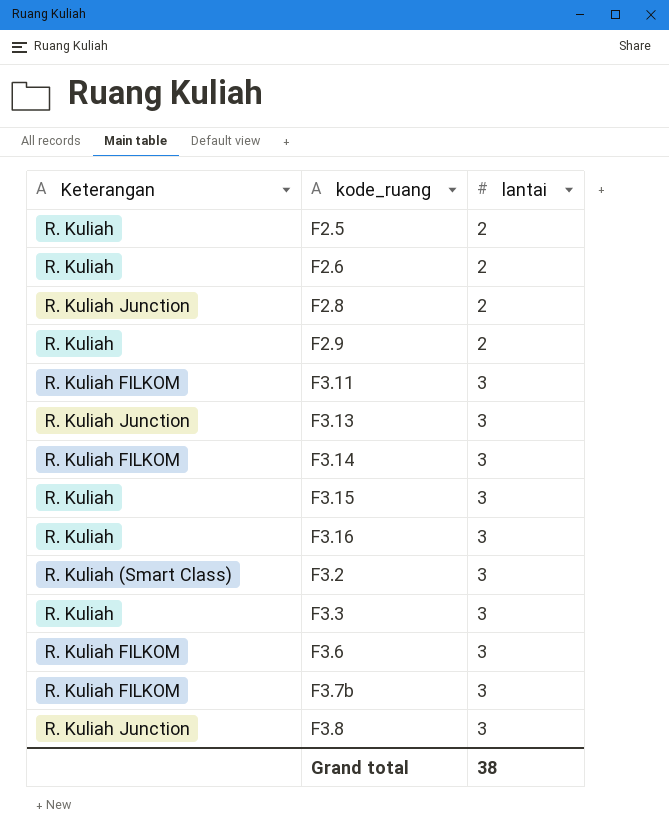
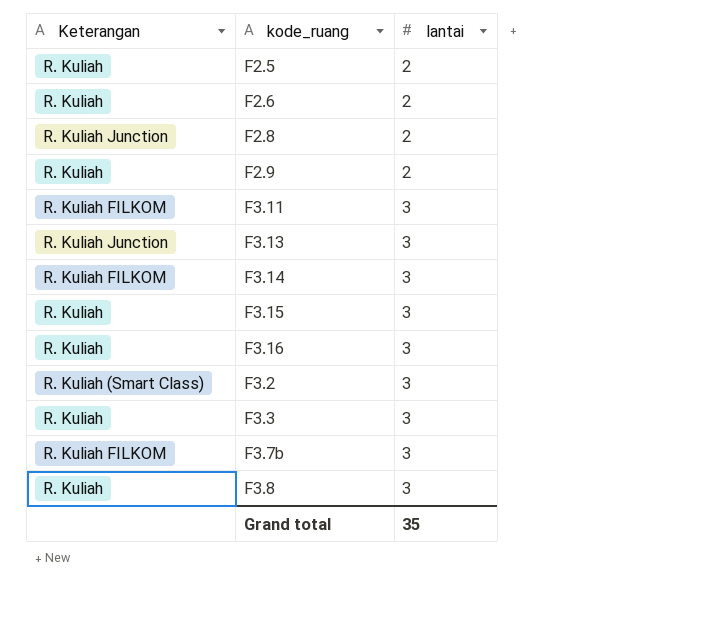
row F3.6: R. Kuliah FILKOM | 3 -> none
F3.8 | Keterangan: R. Kuliah Junction -> R. Kuliah
Grand total | lantai: 38 -> 35

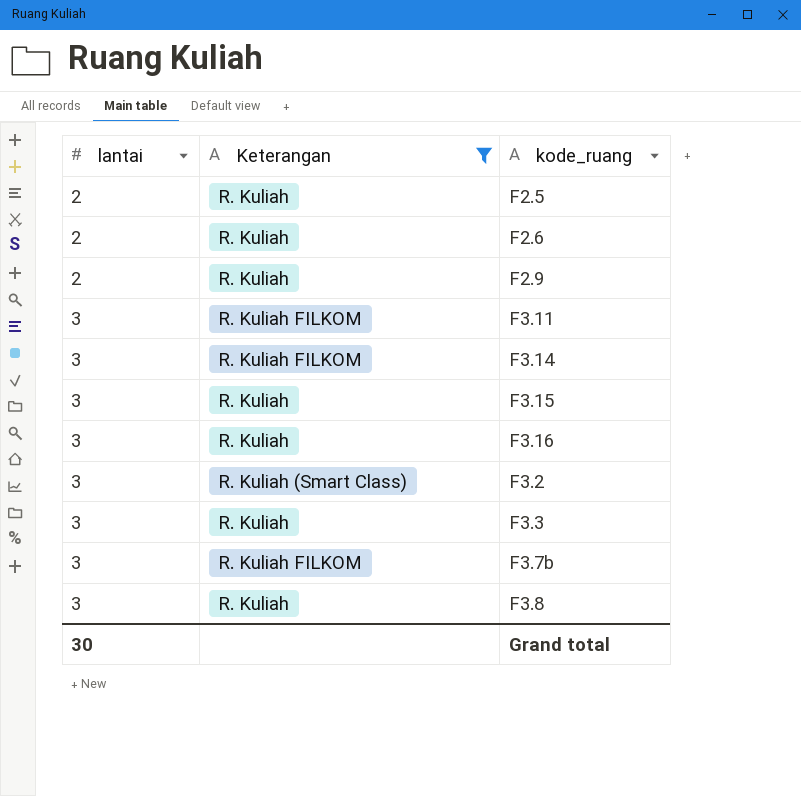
filter: none -> Keterangan != R. Kuliah Junction
column lantai | position: 3 -> 1
Grand total | lantai: 35 -> 30

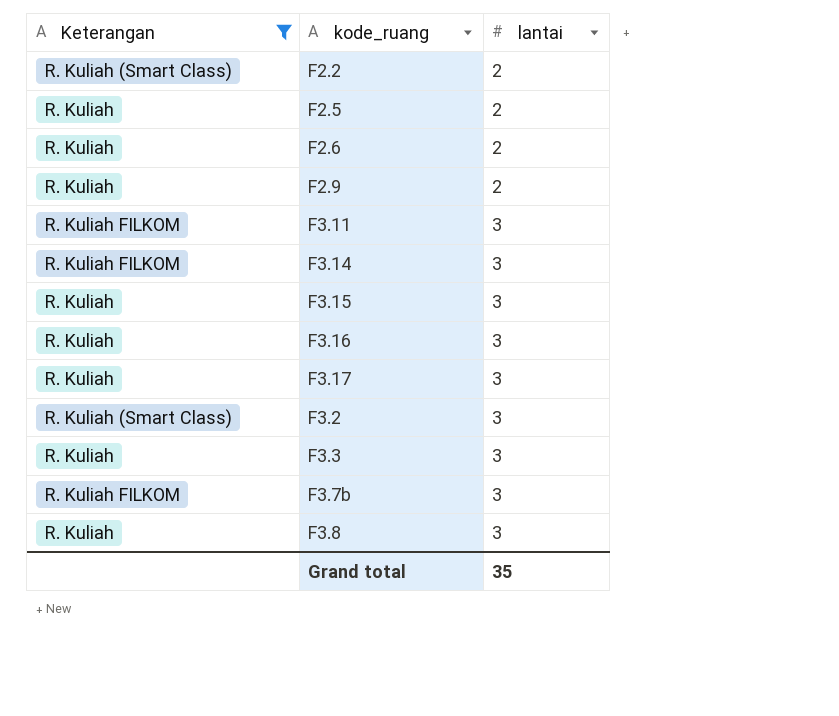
column lantai | position: 1 -> 3
row F2.2: none -> R. Kuliah (Smart Class) | 2
row F3.17: none -> R. Kuliah | 3
Grand total | lantai: 30 -> 35

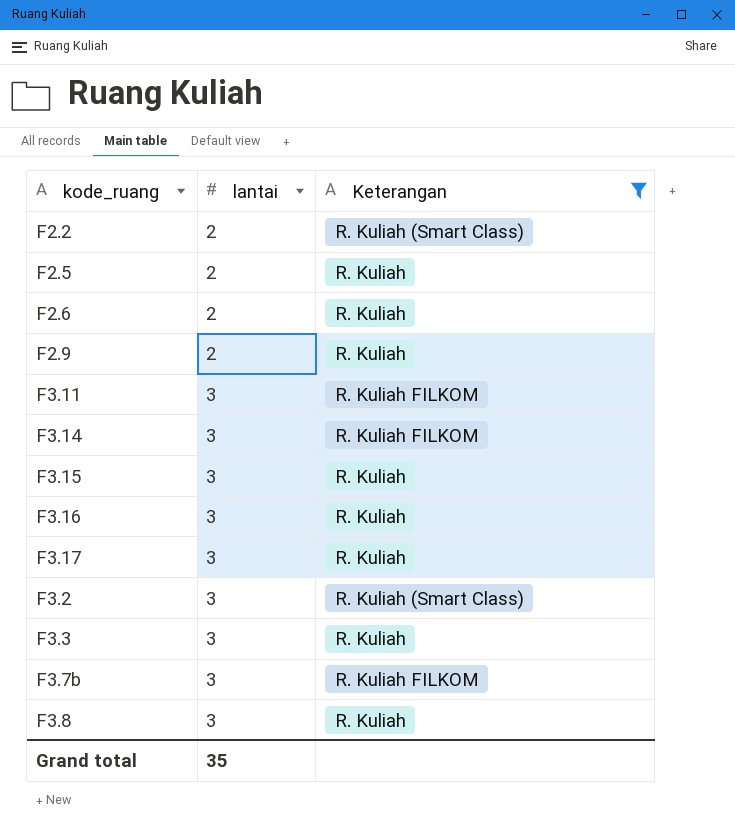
column Keterangan | position: 1 -> 3

